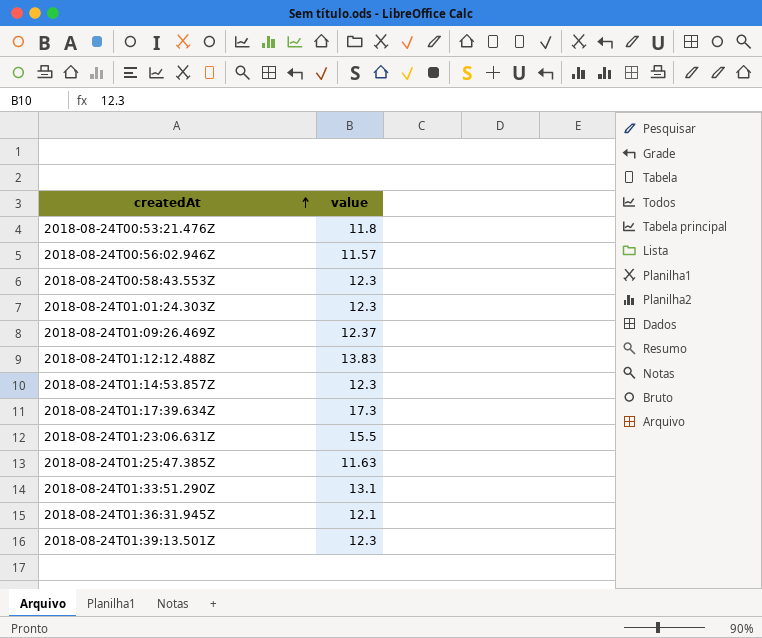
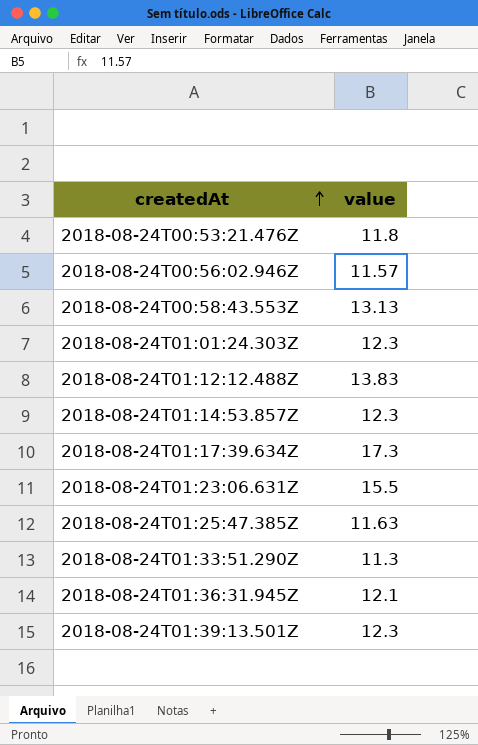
row 2018-08-24T01:09:26.469Z: 12.37 -> none
2018-08-24T00:58:43.553Z | value: 12.3 -> 13.13
2018-08-24T01:33:51.290Z | value: 13.1 -> 11.3

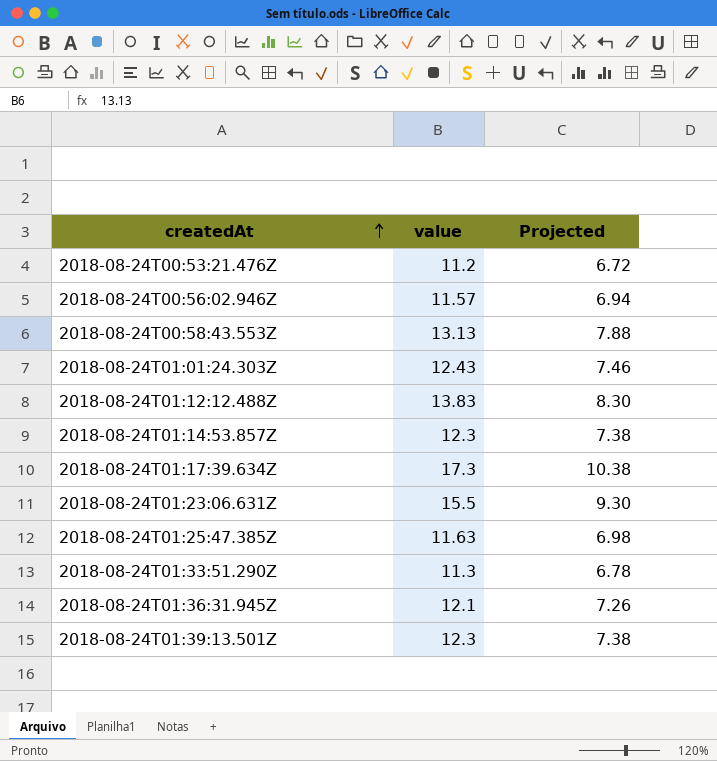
column Projected | formula: none -> [value] * 0.6
2018-08-24T00:53:21.476Z | value: 11.8 -> 11.2
2018-08-24T01:01:24.303Z | value: 12.3 -> 12.43

